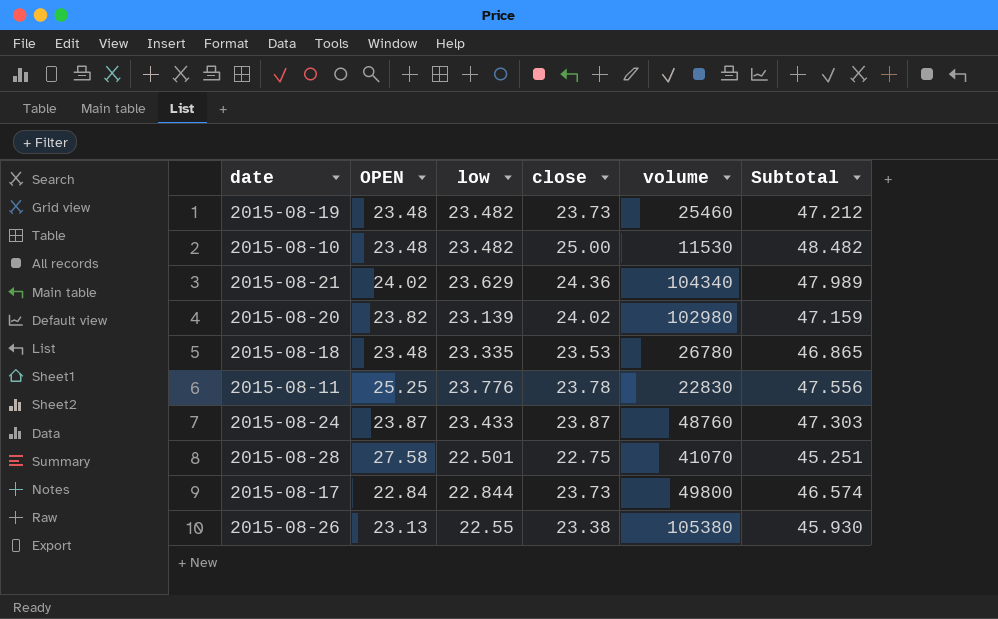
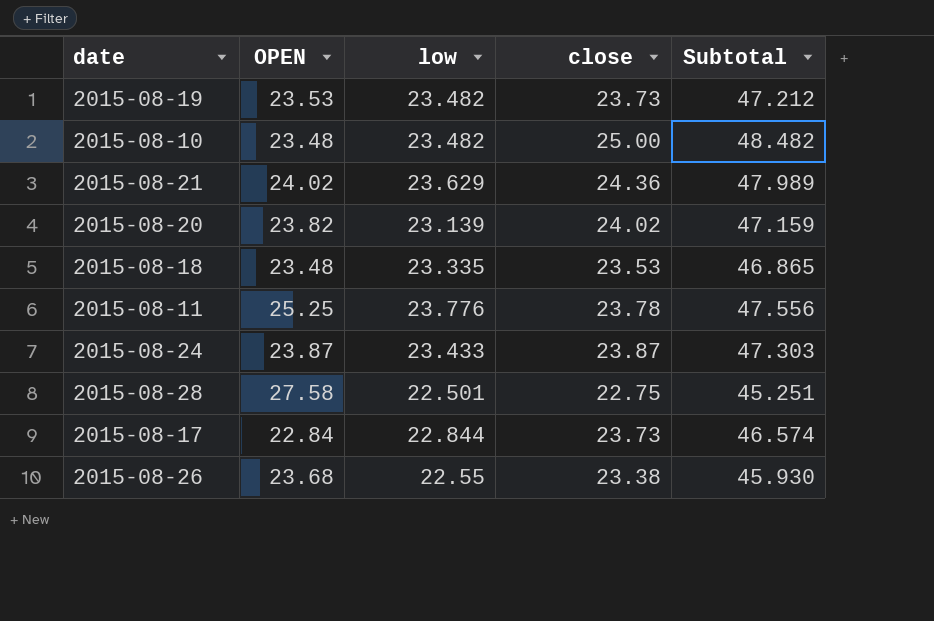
column volume | position: 5 -> none
2015-08-19 | OPEN: 23.48 -> 23.53
2015-08-26 | OPEN: 23.13 -> 23.68

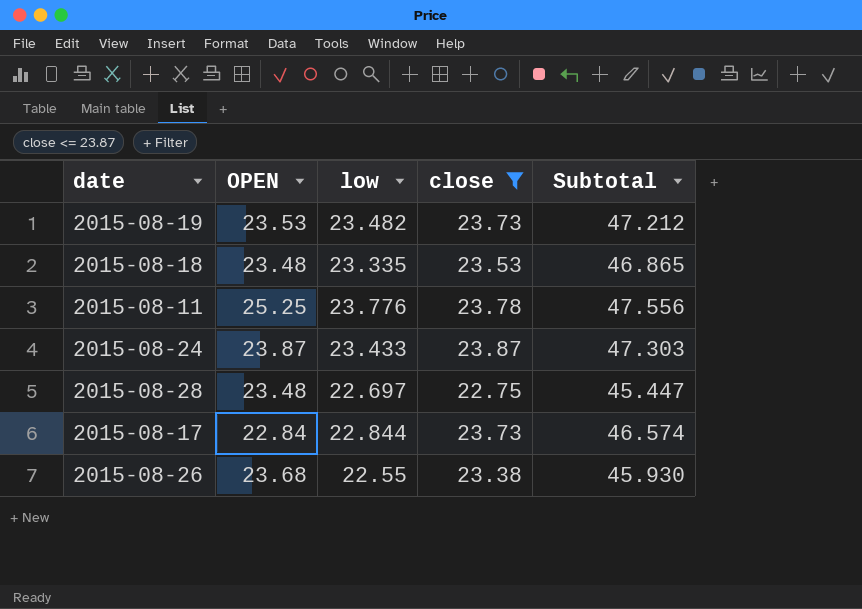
filter: none -> close <= 23.87
2015-08-28 | OPEN: 27.58 -> 23.48
2015-08-28 | low: 22.501 -> 22.697
2015-08-28 | Subtotal: 45.251 -> 45.447

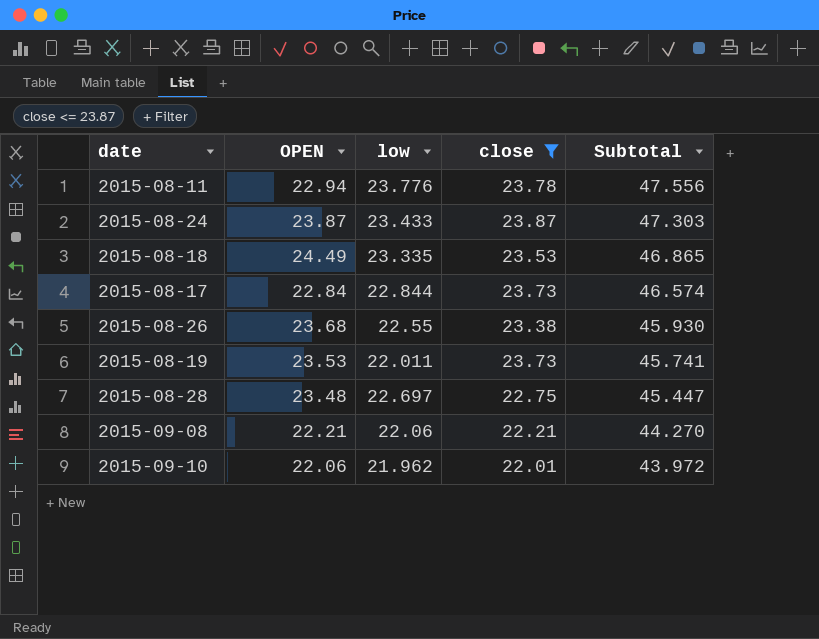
row order: none -> Subtotal descending
2015-08-11 | OPEN: 25.25 -> 22.94
2015-08-18 | OPEN: 23.48 -> 24.49
2015-08-19 | low: 23.482 -> 22.011
2015-08-19 | Subtotal: 47.212 -> 45.741
row 2015-09-08: none -> 22.21 | 22.06 | 22.21 | 44.270
row 2015-09-10: none -> 22.06 | 21.962 | 22.01 | 43.972

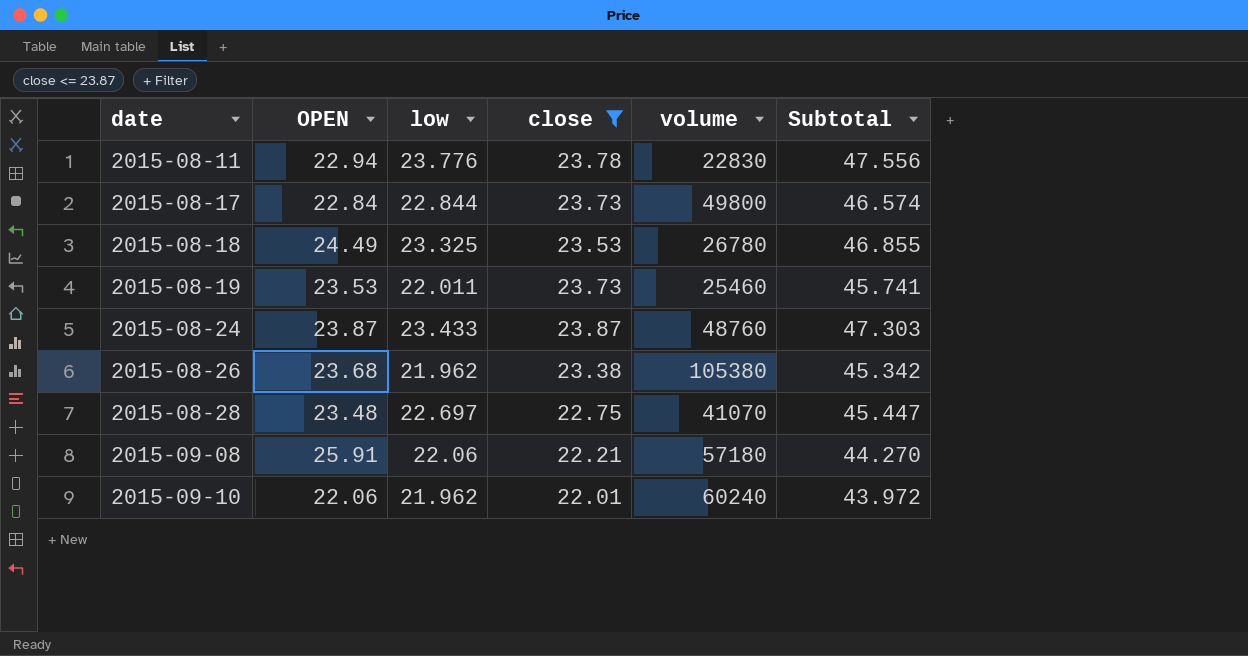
row order: Subtotal descending -> date ascending
column volume | position: none -> 5
2015-08-18 | low: 23.335 -> 23.325
2015-08-18 | Subtotal: 46.865 -> 46.855
2015-08-26 | low: 22.55 -> 21.962
2015-08-26 | Subtotal: 45.930 -> 45.342
2015-09-08 | OPEN: 22.21 -> 25.91

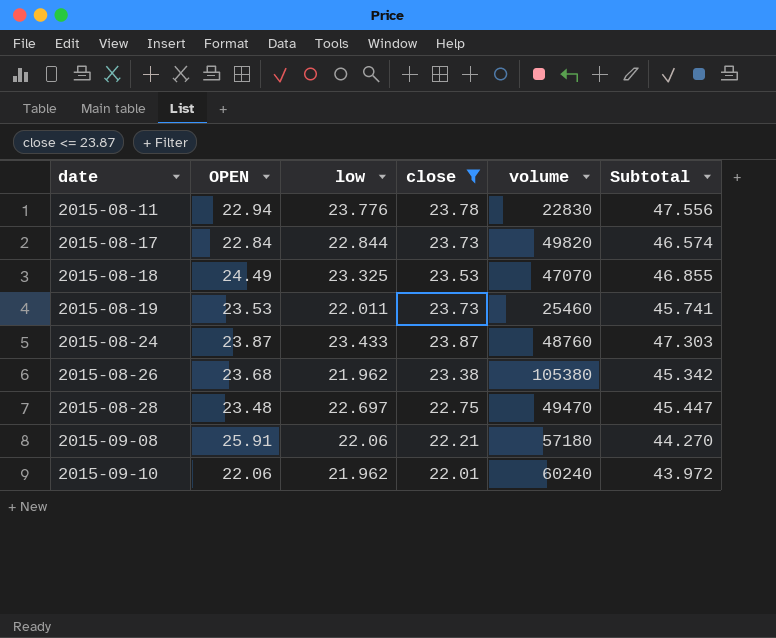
2015-08-17 | volume: 49800 -> 49820
2015-08-18 | volume: 26780 -> 47070
2015-08-28 | volume: 41070 -> 49470

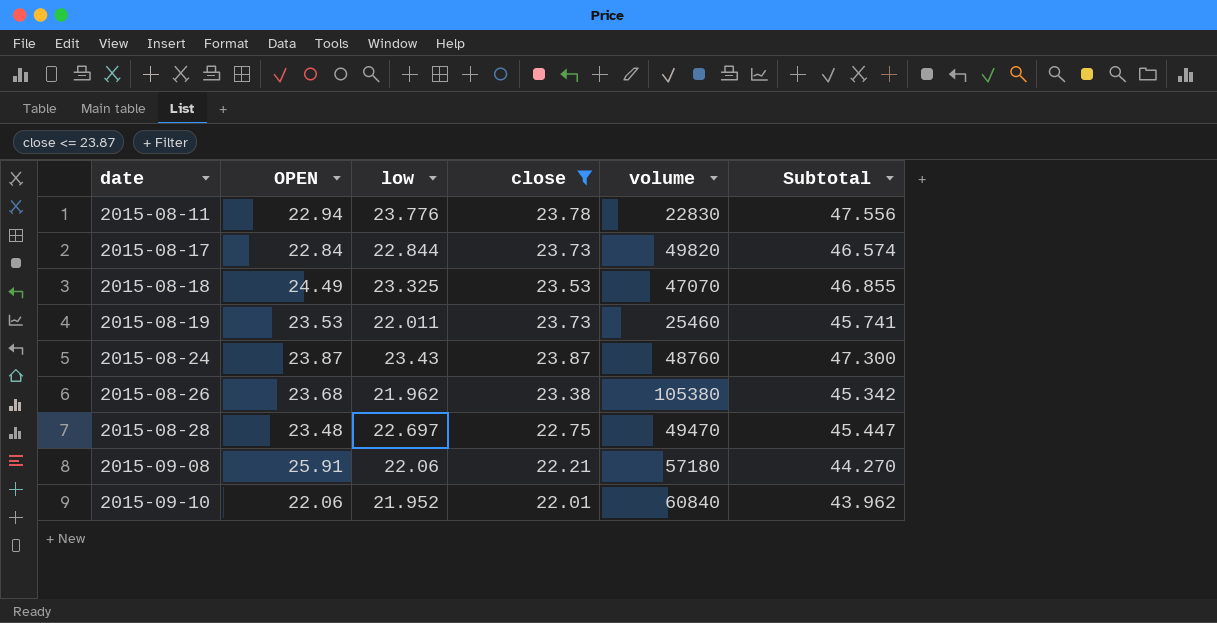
2015-08-24 | low: 23.433 -> 23.43
2015-08-24 | Subtotal: 47.303 -> 47.300
2015-09-10 | low: 21.962 -> 21.952
2015-09-10 | volume: 60240 -> 60840
2015-09-10 | Subtotal: 43.972 -> 43.962

